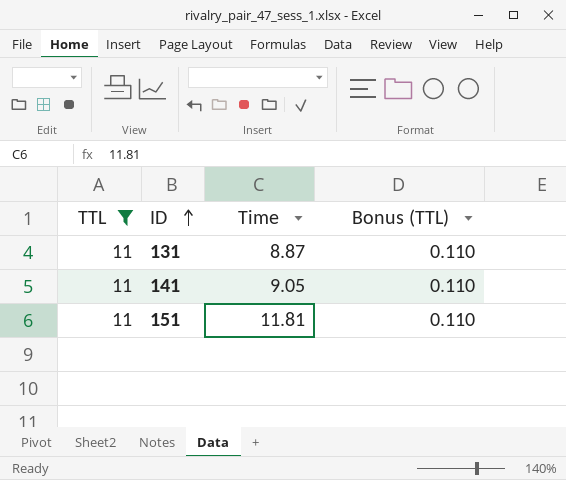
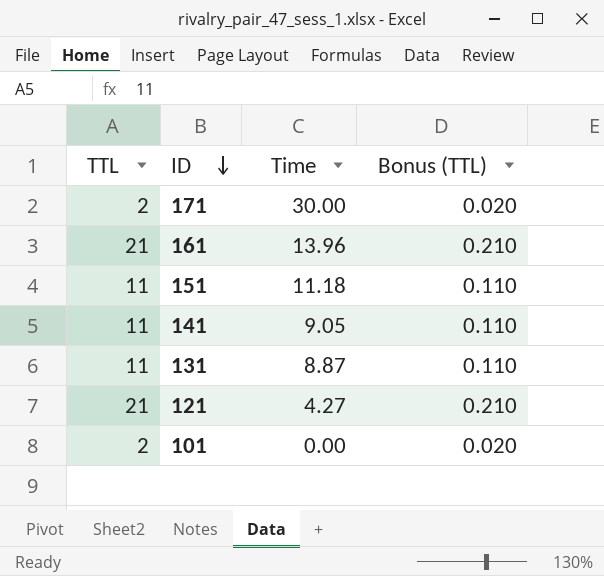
filter: TTL = 11 -> none
row order: ID ascending -> ID descending
151 | Time: 11.81 -> 11.18

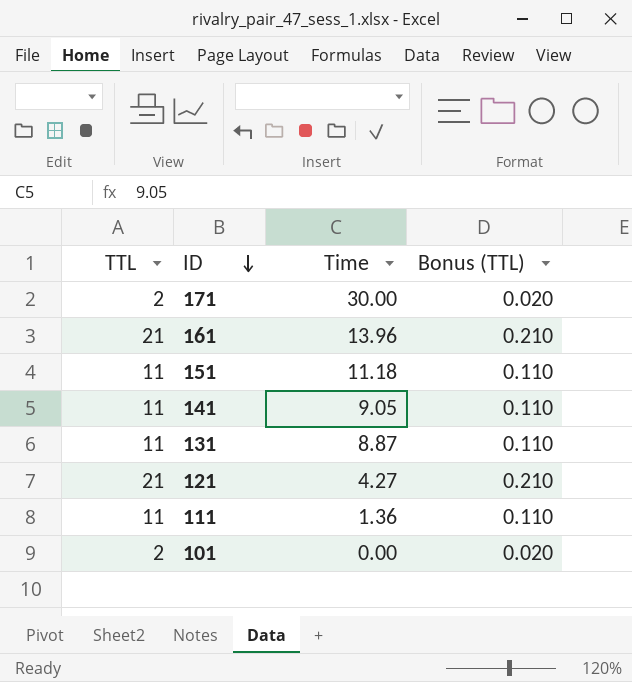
row 111: none -> 11 | 1.36 | 0.110

